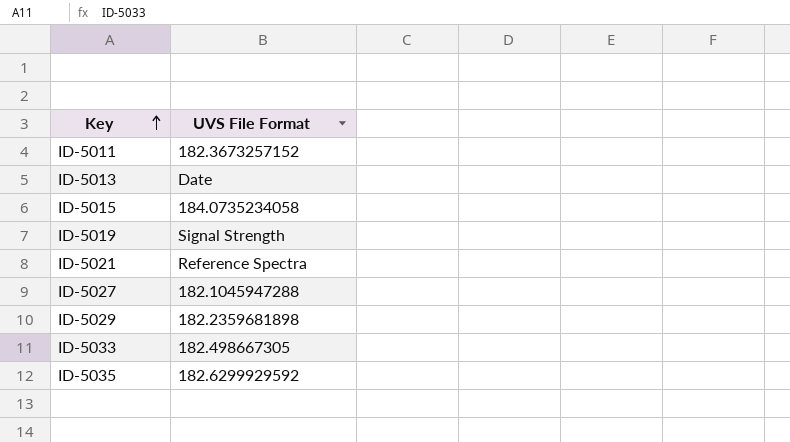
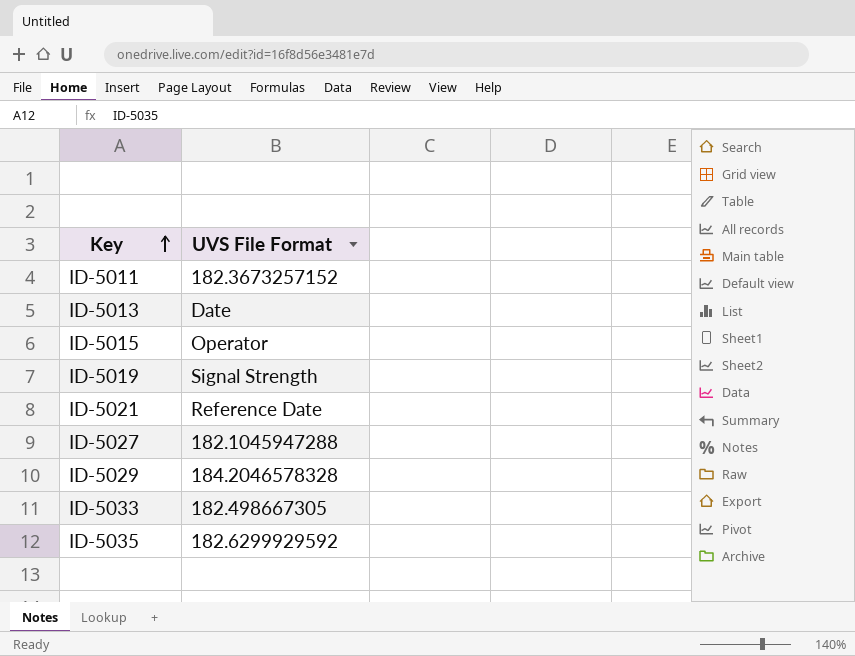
ID-5015 | UVS File Format: 184.0735234058 -> Operator
ID-5021 | UVS File Format: Reference Spectra -> Reference Date
ID-5029 | UVS File Format: 182.2359681898 -> 184.2046578328

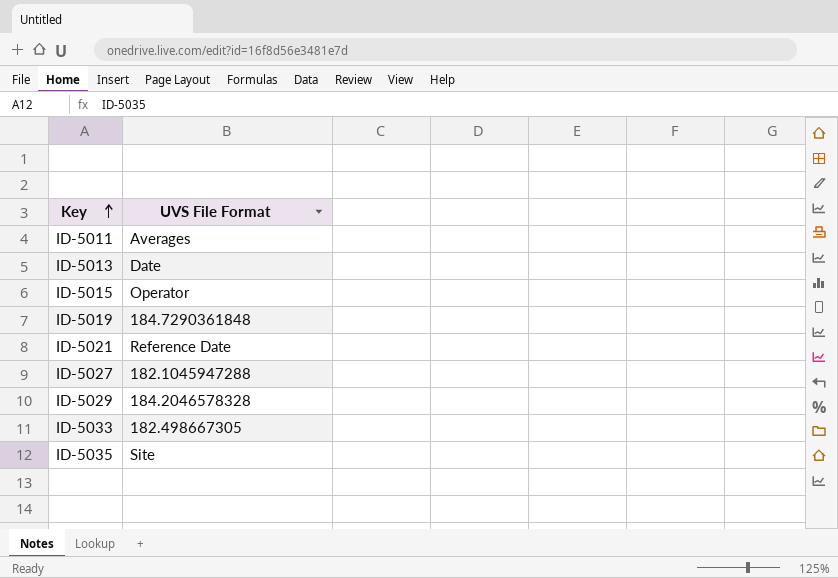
ID-5011 | UVS File Format: 182.3673257152 -> Averages
ID-5019 | UVS File Format: Signal Strength -> 184.7290361848
ID-5035 | UVS File Format: 182.6299929592 -> Site

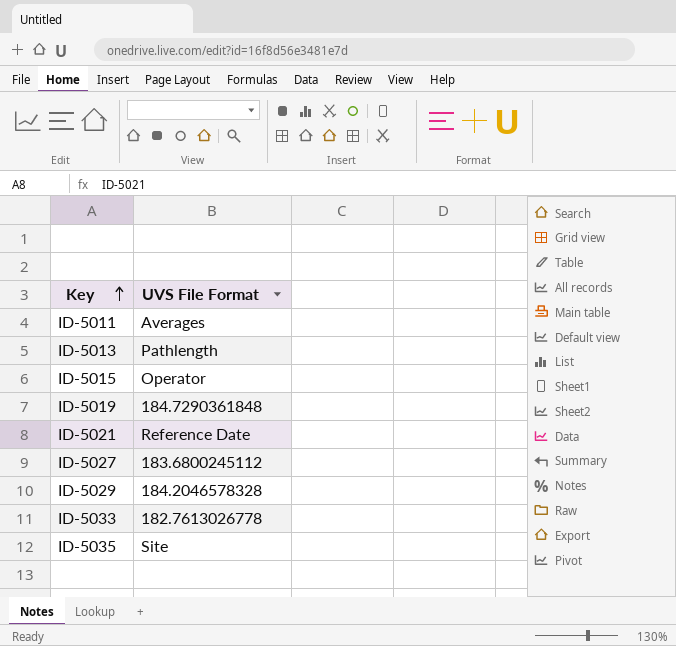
ID-5013 | UVS File Format: Date -> Pathlength
ID-5027 | UVS File Format: 182.1045947288 -> 183.6800245112
ID-5033 | UVS File Format: 182.498667305 -> 182.7613026778

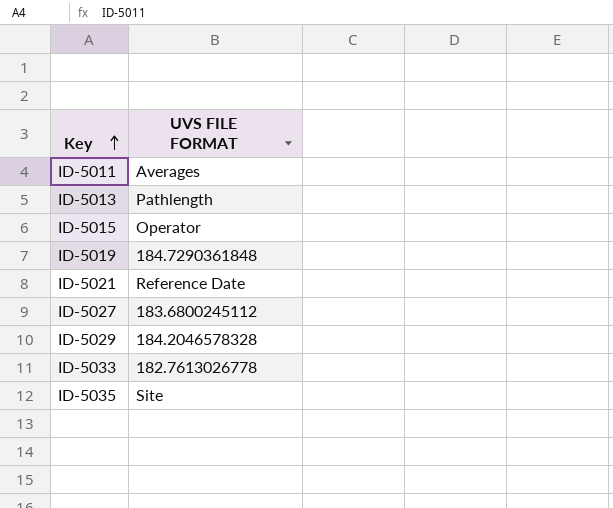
column name: UVS File Format -> UVS FILE FORMAT

